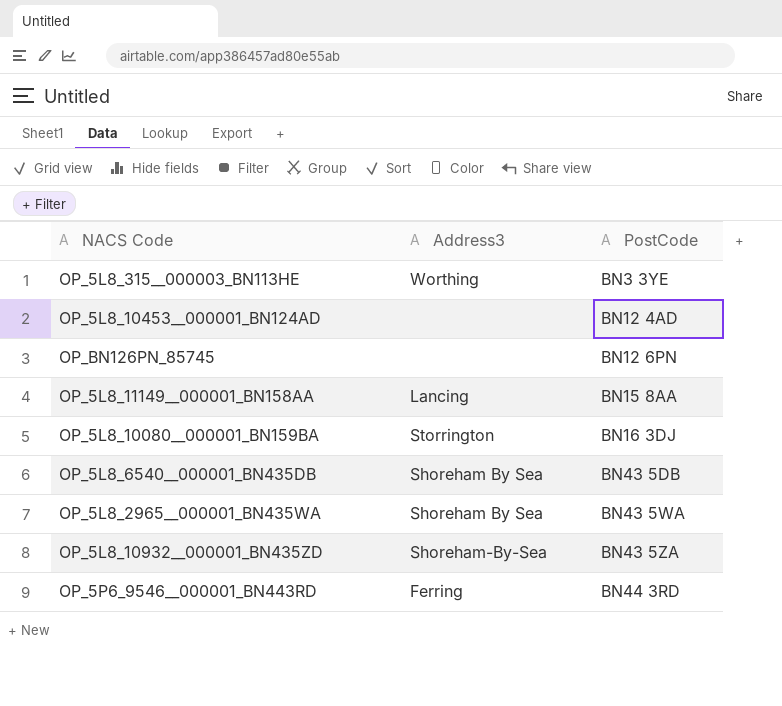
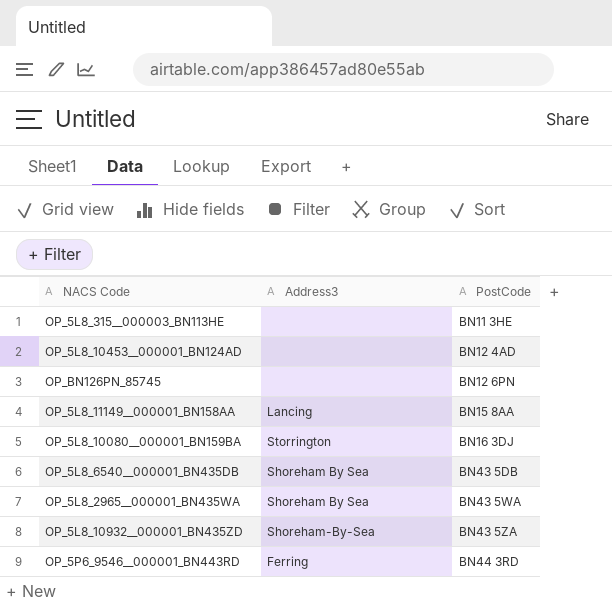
OP_5L8_315__000003_BN113HE | Address3: Worthing -> none
OP_5L8_315__000003_BN113HE | PostCode: BN3 3YE -> BN11 3HE

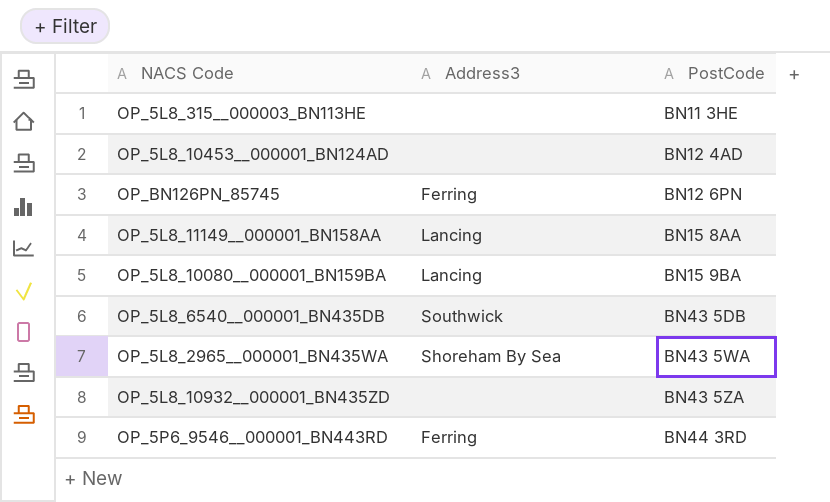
OP_BN126PN_85745 | Address3: none -> Ferring
OP_5L8_10080__000001_BN159BA | Address3: Storrington -> Lancing
OP_5L8_10080__000001_BN159BA | PostCode: BN16 3DJ -> BN15 9BA
OP_5L8_6540__000001_BN435DB | Address3: Shoreham By Sea -> Southwick
OP_5L8_10932__000001_BN435ZD | Address3: Shoreham-By-Sea -> none

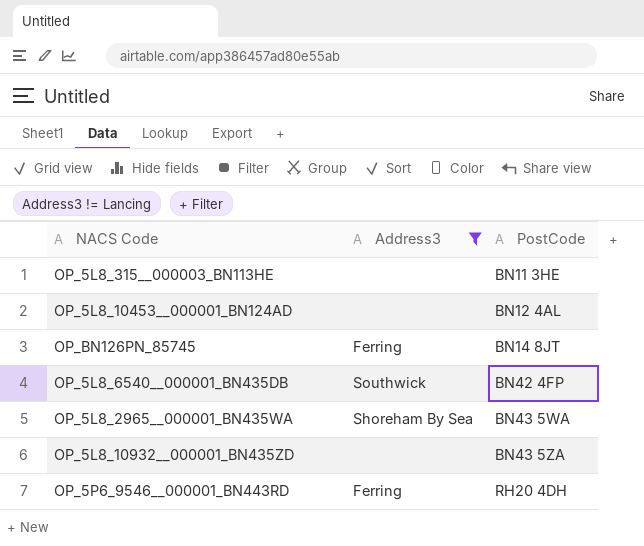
filter: none -> Address3 != Lancing
OP_5L8_10453__000001_BN124AD | PostCode: BN12 4AD -> BN12 4AL
OP_BN126PN_85745 | PostCode: BN12 6PN -> BN14 8JT
OP_5L8_6540__000001_BN435DB | PostCode: BN43 5DB -> BN42 4FP
OP_5P6_9546__000001_BN443RD | PostCode: BN44 3RD -> RH20 4DH

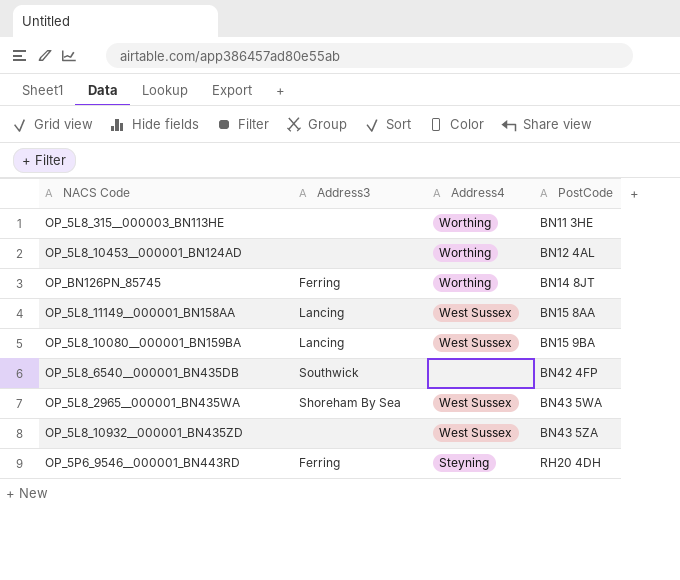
filter: Address3 != Lancing -> none
column Address4 | position: none -> 3

